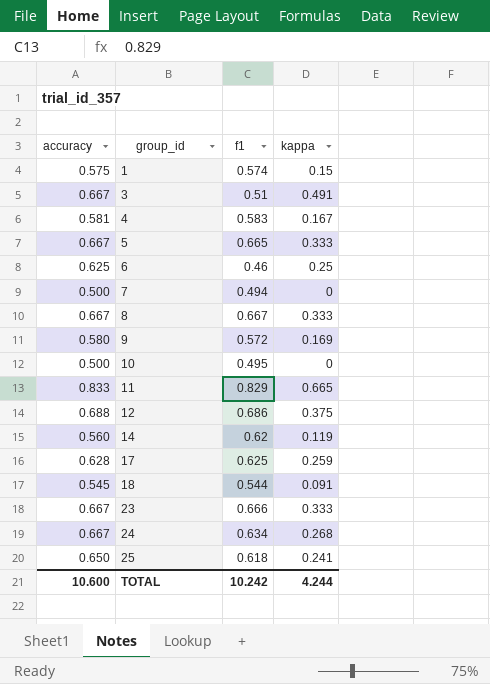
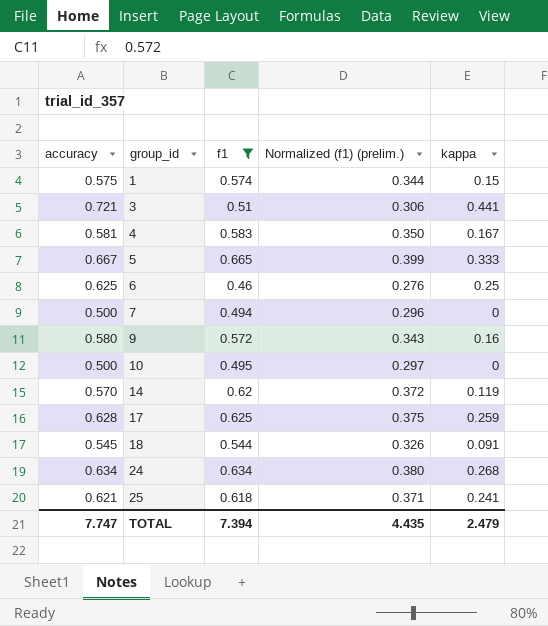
filter: none -> f1 <= 0.665
column Normalized (f1) (prelim.) | formula: none -> [f1] * 0.6
3 | accuracy: 0.667 -> 0.721
3 | kappa: 0.491 -> 0.441
9 | kappa: 0.169 -> 0.16
14 | accuracy: 0.560 -> 0.570
24 | accuracy: 0.667 -> 0.634
25 | accuracy: 0.650 -> 0.621
TOTAL | accuracy: 10.600 -> 7.747
TOTAL | f1: 10.242 -> 7.394
TOTAL | kappa: 4.244 -> 2.479

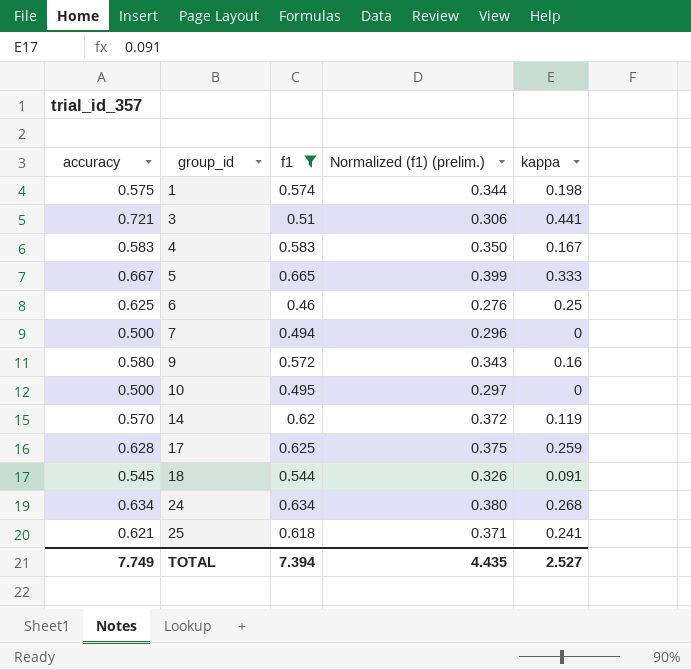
1 | kappa: 0.15 -> 0.198
4 | accuracy: 0.581 -> 0.583
TOTAL | accuracy: 7.747 -> 7.749
TOTAL | kappa: 2.479 -> 2.527

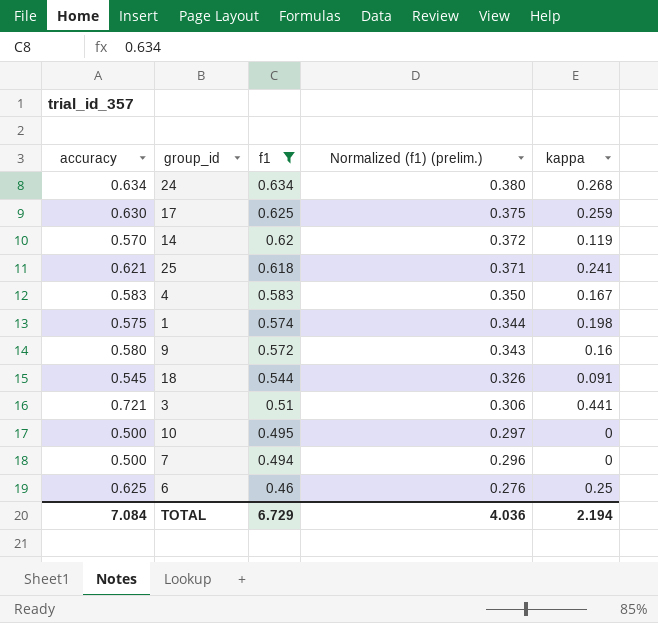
row order: group_id ascending -> f1 descending
row 5: 0.667 | 0.665 | 0.399 | 0.333 -> none
17 | accuracy: 0.628 -> 0.630
TOTAL | accuracy: 7.749 -> 7.084
TOTAL | f1: 7.394 -> 6.729
TOTAL | Normalized (f1) (prelim.): 4.435 -> 4.036
TOTAL | kappa: 2.527 -> 2.194

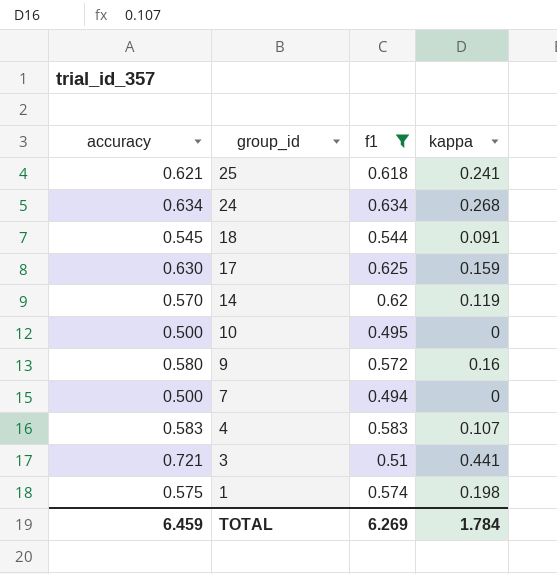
row order: f1 descending -> group_id descending
column Normalized (f1) (prelim.) | formula: [f1] * 0.6 -> none
row 6: 0.625 | 0.46 | 0.276 | 0.25 -> none
17 | kappa: 0.259 -> 0.159
4 | kappa: 0.167 -> 0.107
TOTAL | accuracy: 7.084 -> 6.459
TOTAL | f1: 6.729 -> 6.269
TOTAL | kappa: 2.194 -> 1.784

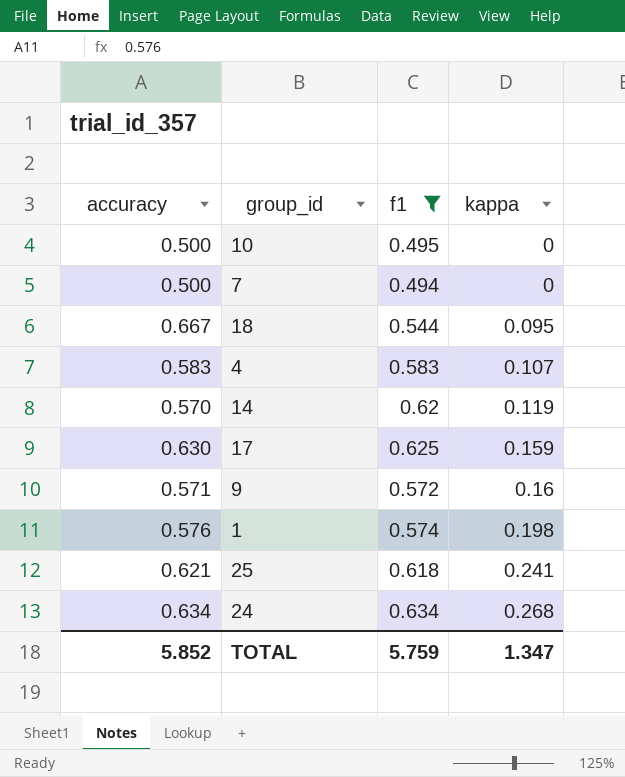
row order: group_id descending -> kappa ascending
row 3: 0.721 | 0.51 | 0.441 -> none
18 | accuracy: 0.545 -> 0.667
18 | kappa: 0.091 -> 0.095
9 | accuracy: 0.580 -> 0.571
1 | accuracy: 0.575 -> 0.576
TOTAL | accuracy: 6.459 -> 5.852
TOTAL | f1: 6.269 -> 5.759
TOTAL | kappa: 1.784 -> 1.347

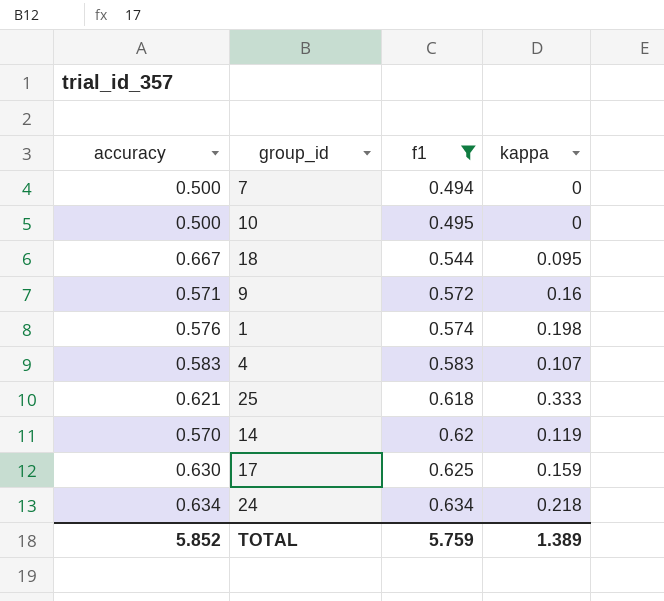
row order: kappa ascending -> f1 ascending
25 | kappa: 0.241 -> 0.333
24 | kappa: 0.268 -> 0.218
TOTAL | kappa: 1.347 -> 1.389

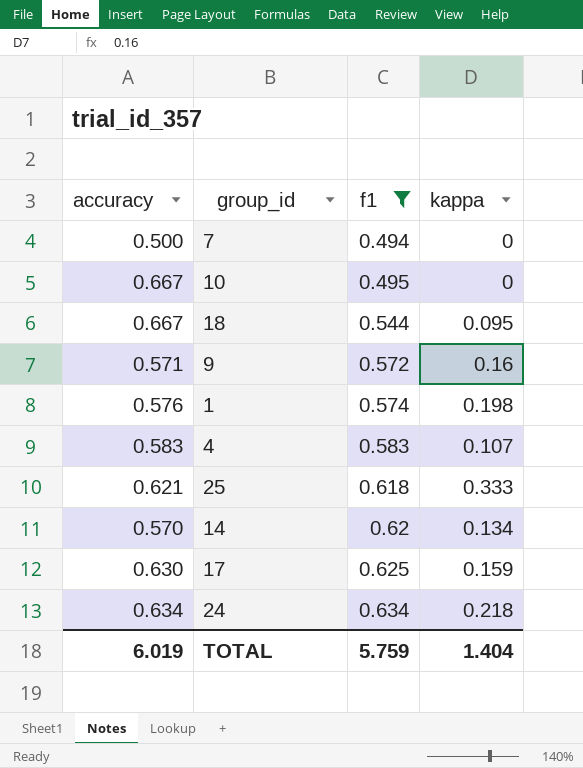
10 | accuracy: 0.500 -> 0.667
14 | kappa: 0.119 -> 0.134
TOTAL | accuracy: 5.852 -> 6.019
TOTAL | kappa: 1.389 -> 1.404

